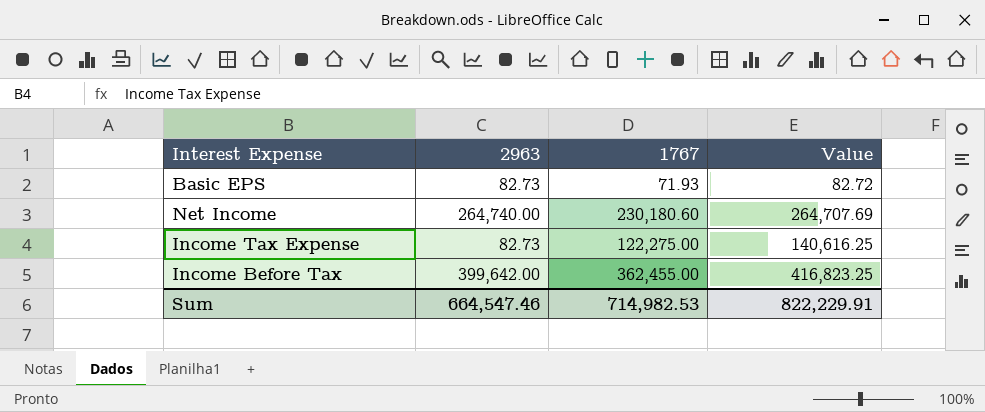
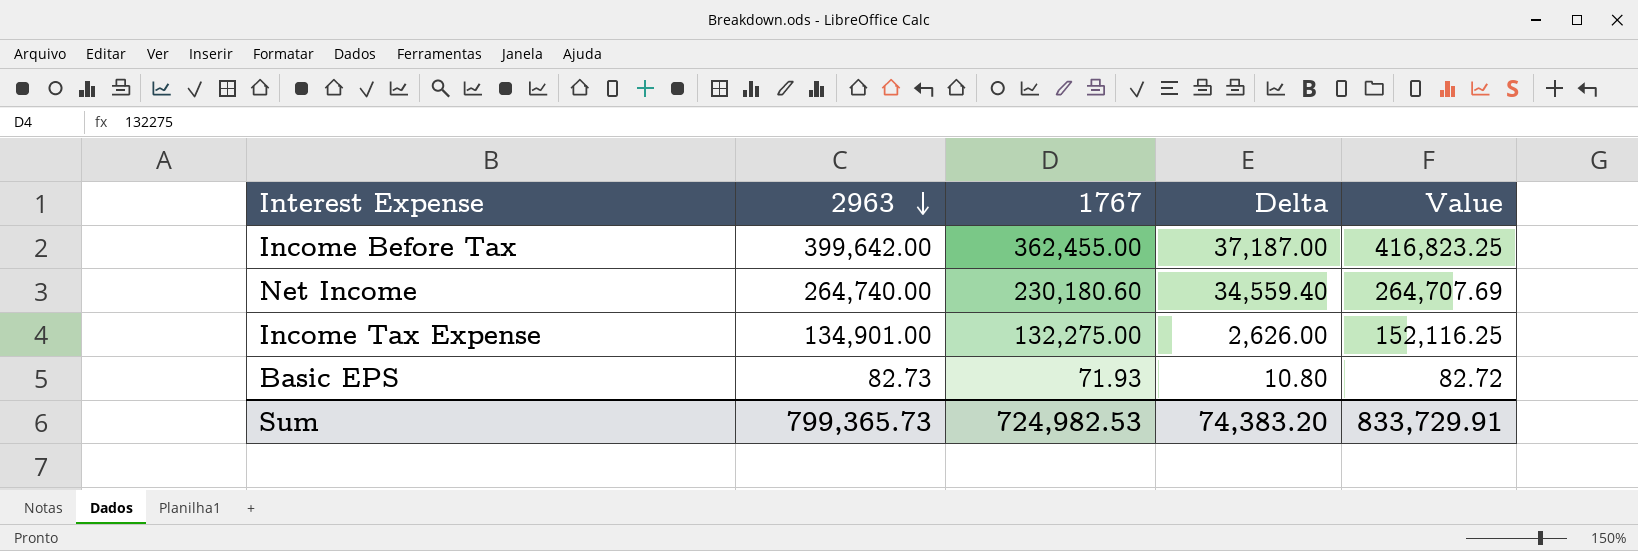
row order: none -> 2963 descending
column Delta | formula: none -> [2963] - [1767]
Income Tax Expense | 2963: 82.73 -> 134,901.00
Income Tax Expense | 1767: 122,275.00 -> 132,275.00
Income Tax Expense | Value: 140,616.25 -> 152,116.25
Sum | 2963: 664,547.46 -> 799,365.73
Sum | 1767: 714,982.53 -> 724,982.53
Sum | Value: 822,229.91 -> 833,729.91

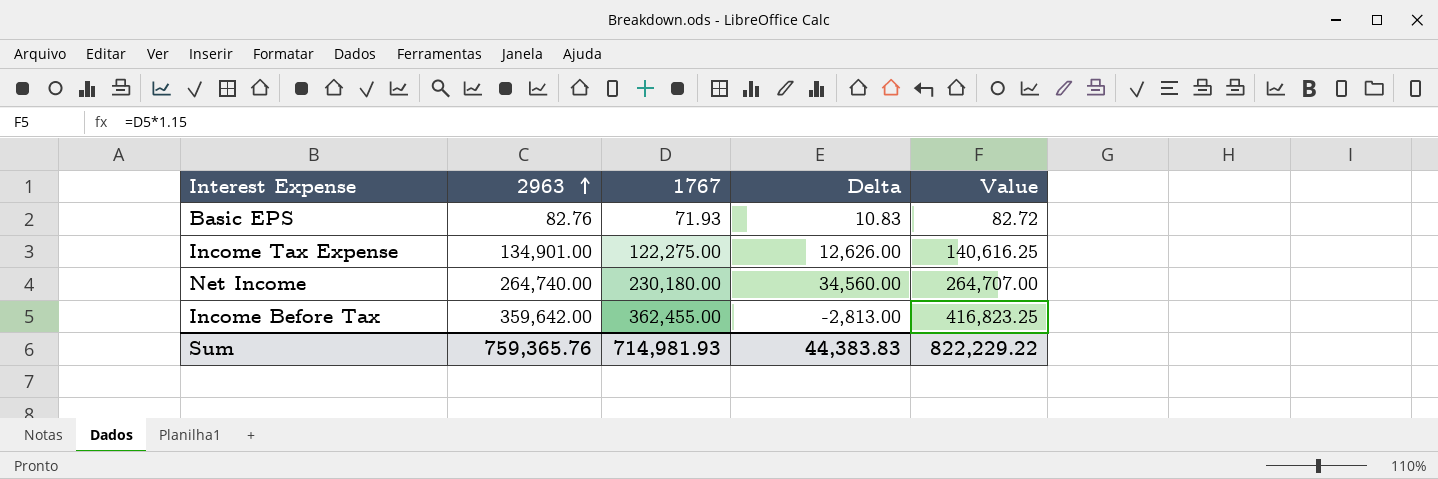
row order: 2963 descending -> 2963 ascending
Basic EPS | 2963: 82.73 -> 82.76
Basic EPS | Delta: 10.80 -> 10.83
Income Tax Expense | 1767: 132,275.00 -> 122,275.00
Income Tax Expense | Delta: 2,626.00 -> 12,626.00
Income Tax Expense | Value: 152,116.25 -> 140,616.25
Net Income | 1767: 230,180.60 -> 230,180.00
Net Income | Delta: 34,559.40 -> 34,560.00
Net Income | Value: 264,707.69 -> 264,707.00
Income Before Tax | 2963: 399,642.00 -> 359,642.00
Income Before Tax | Delta: 37,187.00 -> -2,813.00
Sum | 2963: 799,365.73 -> 759,365.76
Sum | 1767: 724,982.53 -> 714,981.93
Sum | Delta: 74,383.20 -> 44,383.83
Sum | Value: 833,729.91 -> 822,229.22

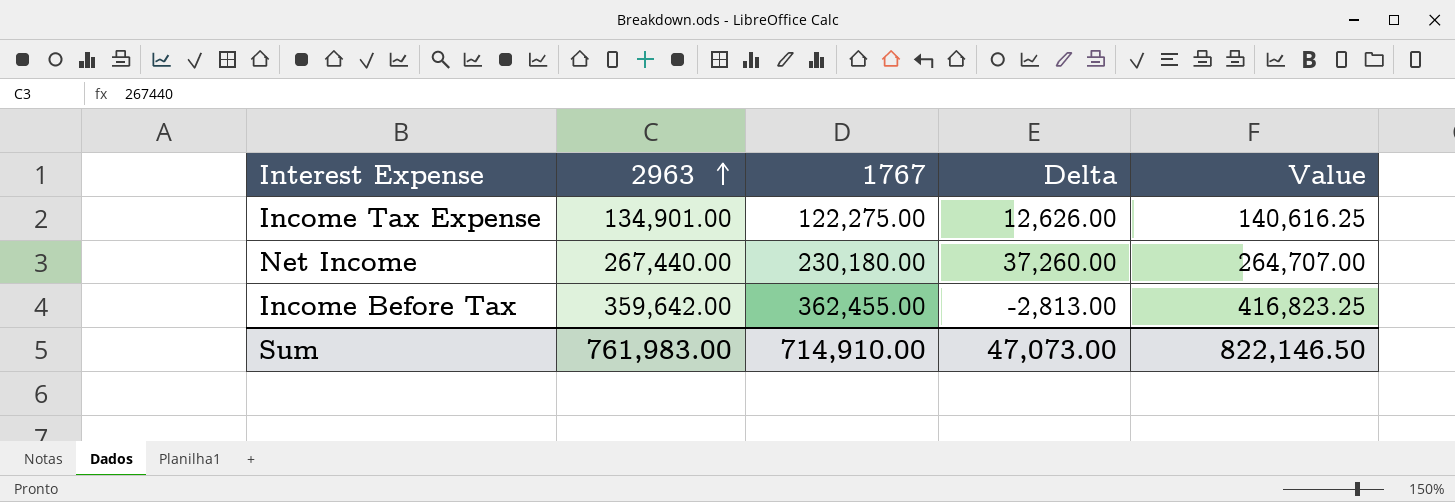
row Basic EPS: 82.76 | 71.93 | 10.83 | 82.72 -> none
Net Income | 2963: 264,740.00 -> 267,440.00
Net Income | Delta: 34,560.00 -> 37,260.00
Sum | 2963: 759,365.76 -> 761,983.00
Sum | 1767: 714,981.93 -> 714,910.00
Sum | Delta: 44,383.83 -> 47,073.00
Sum | Value: 822,229.22 -> 822,146.50

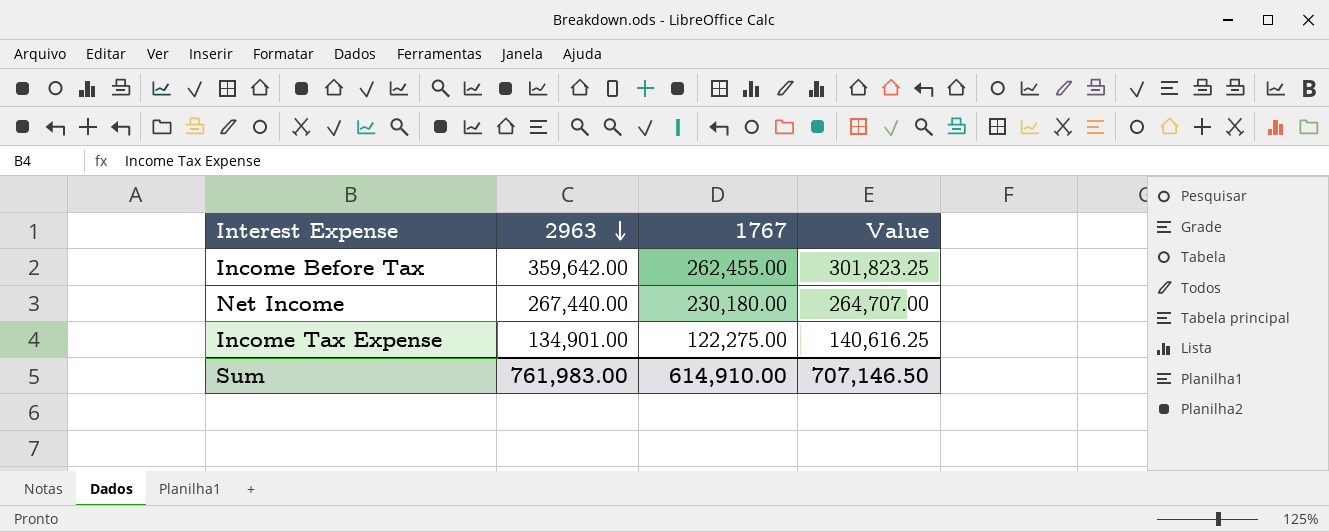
row order: 2963 ascending -> 2963 descending
column Delta | formula: [2963] - [1767] -> none
Income Before Tax | 1767: 362,455.00 -> 262,455.00
Income Before Tax | Value: 416,823.25 -> 301,823.25
Sum | 1767: 714,910.00 -> 614,910.00
Sum | Value: 822,146.50 -> 707,146.50

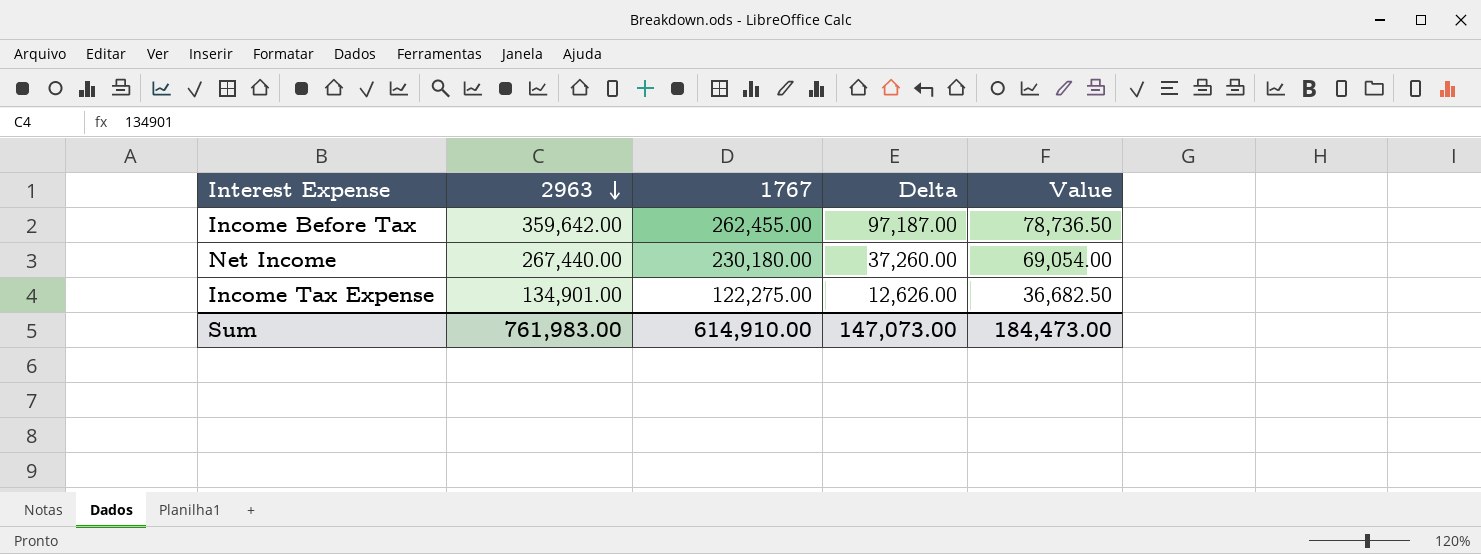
column Delta | formula: none -> [2963] - [1767]
column Value | formula: [1767] * 1.15 -> [1767] * 0.3
Sum | Value: 707,146.50 -> 184,473.00

